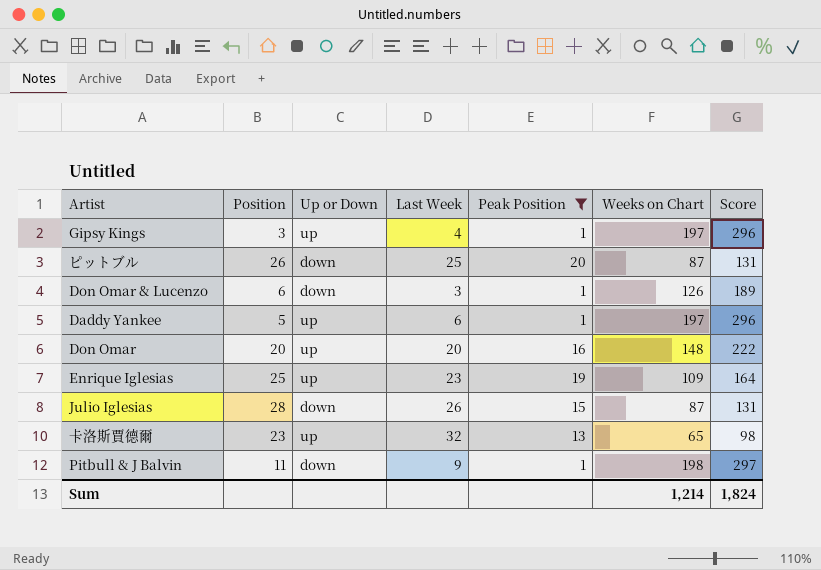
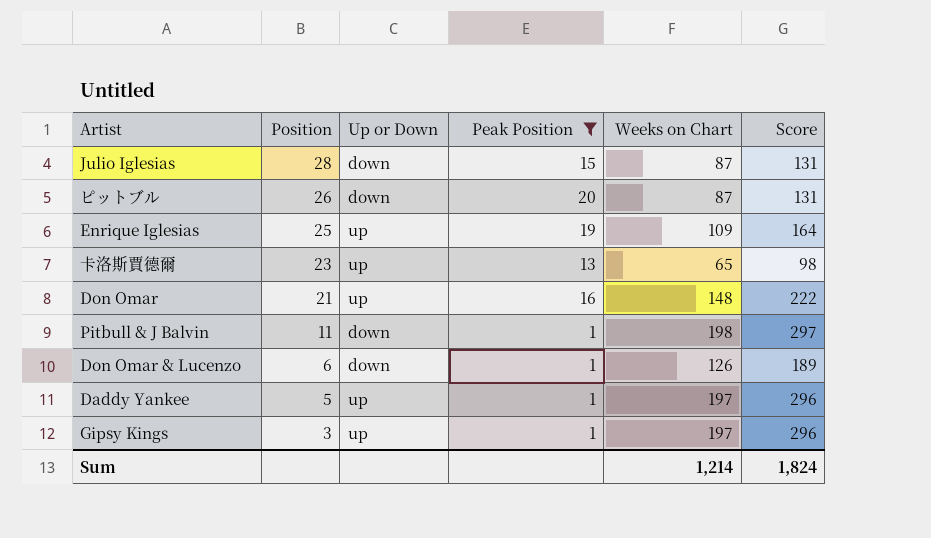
row order: none -> Position descending
column Last Week | position: 4 -> none
Don Omar | Position: 20 -> 21

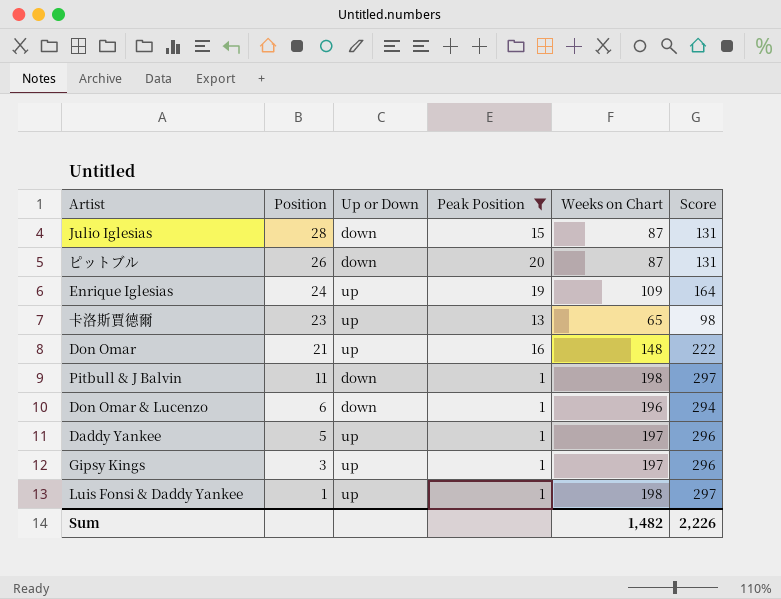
Enrique Iglesias | Position: 25 -> 24
Don Omar & Lucenzo | Weeks on Chart: 126 -> 196
Don Omar & Lucenzo | Score: 189 -> 294
row Luis Fonsi & Daddy Yankee: none -> 1 | up | 1 | 198 | 297
Sum | Weeks on Chart: 1,214 -> 1,482
Sum | Score: 1,824 -> 2,226

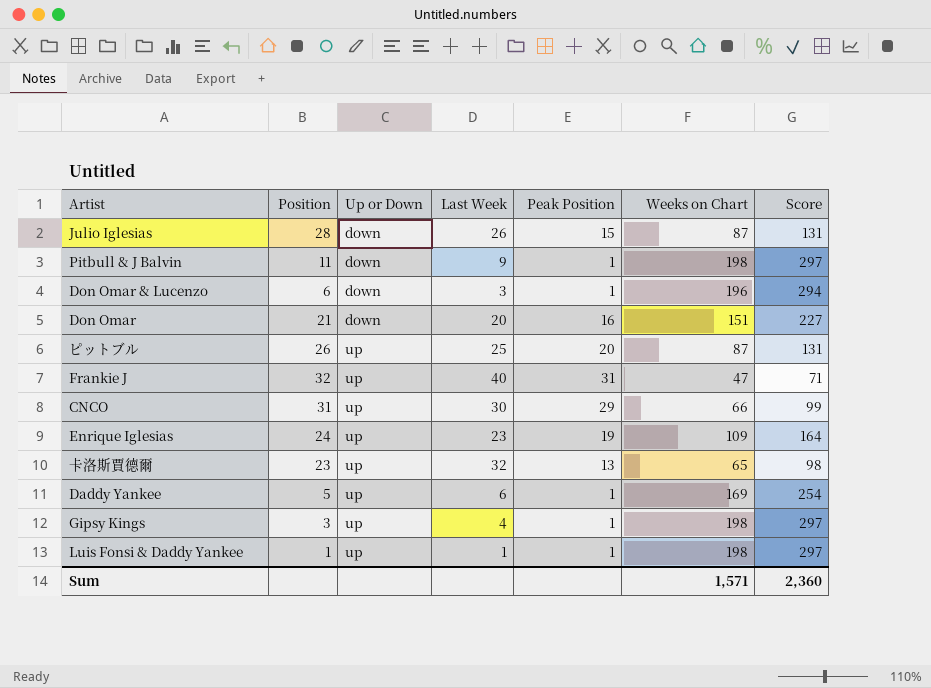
filter: Peak Position <= 20 -> none
row order: Position descending -> Up or Down ascending
column Last Week | position: none -> 4
Don Omar | Up or Down: up -> down
Don Omar | Weeks on Chart: 148 -> 151
Don Omar | Score: 222 -> 227
ピットブル | Up or Down: down -> up
Daddy Yankee | Weeks on Chart: 197 -> 169
Daddy Yankee | Score: 296 -> 254
Gipsy Kings | Weeks on Chart: 197 -> 198
Gipsy Kings | Score: 296 -> 297
Sum | Weeks on Chart: 1,482 -> 1,571
Sum | Score: 2,226 -> 2,360

